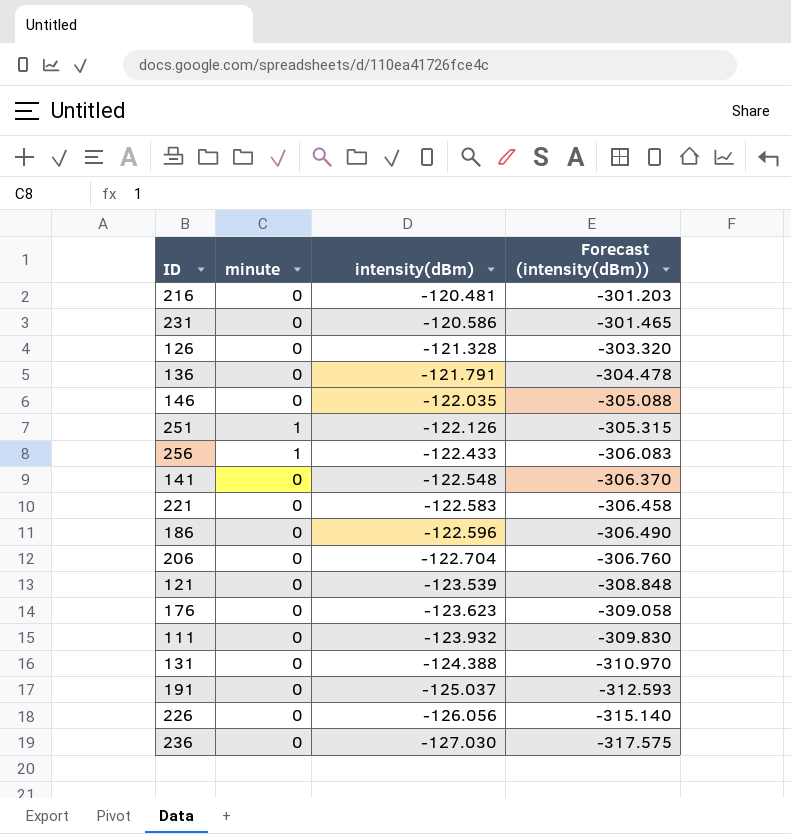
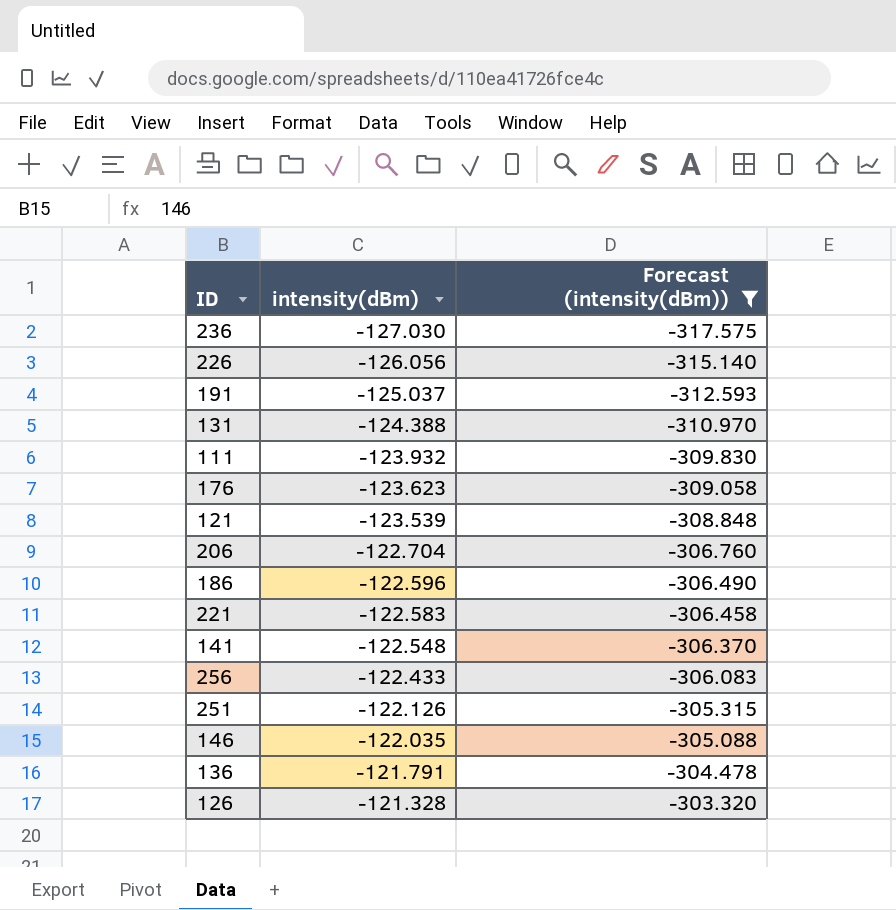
filter: none -> Forecast (intensity(dBm)) <= -303.320
row order: intensity(dBm) descending -> intensity(dBm) ascending
column minute | position: 2 -> none

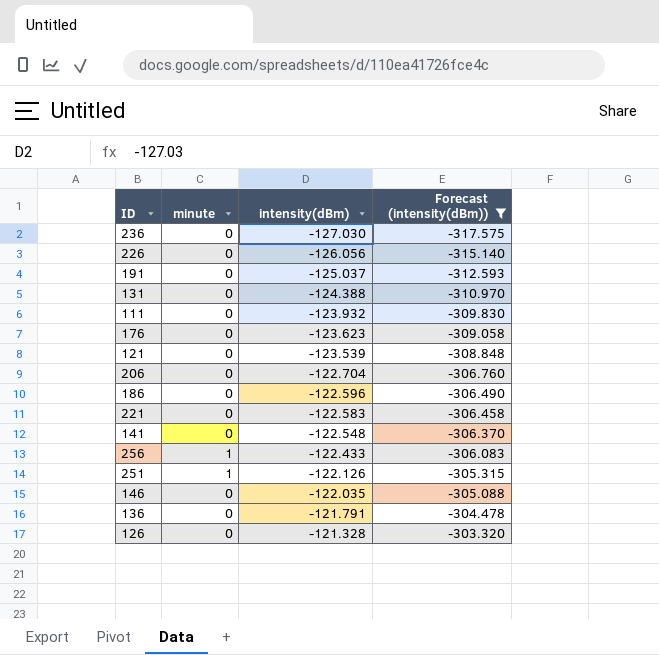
column minute | position: none -> 2

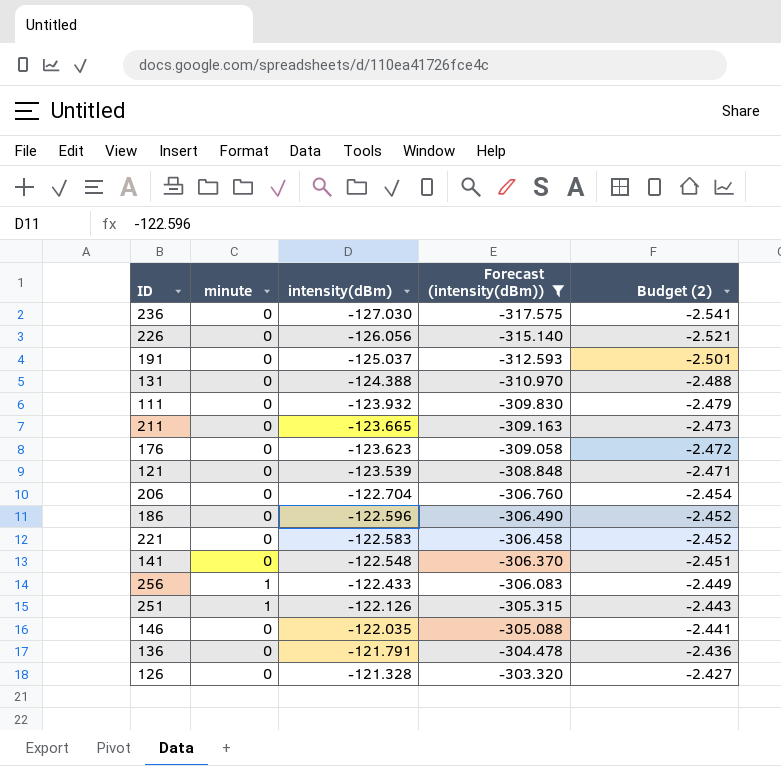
column Budget (2) | formula: none -> [intensity(dBm)] * 0.02
row 211: none -> 0 | -123.665 | -309.163 | -2.473

